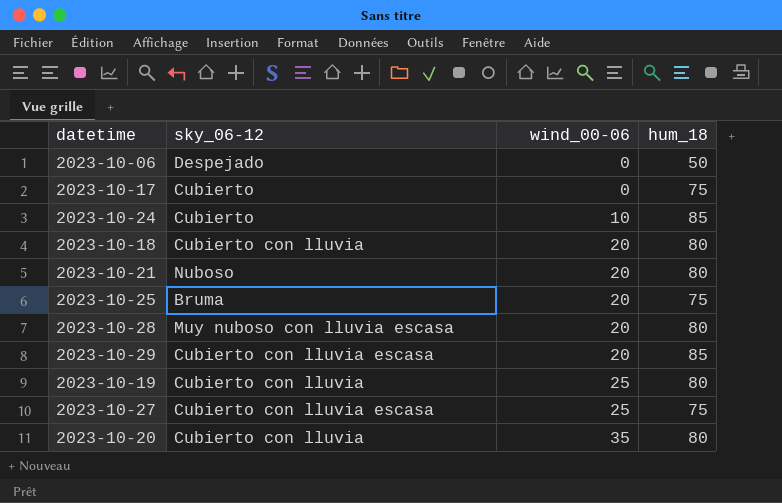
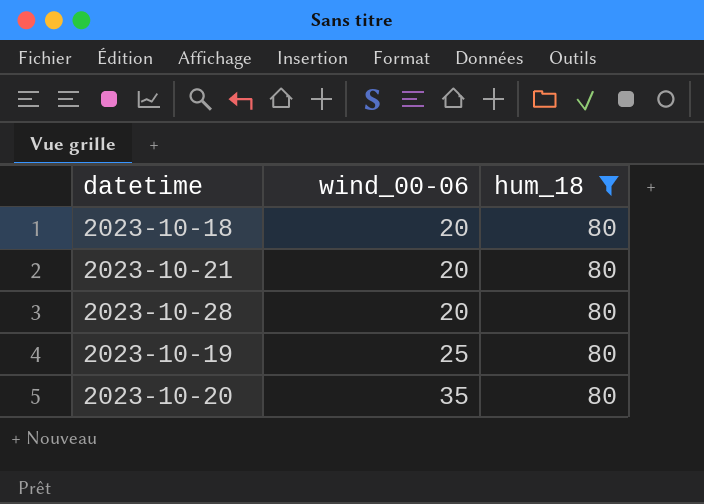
filter: none -> hum_18 = 80
column sky_06-12 | position: 2 -> none

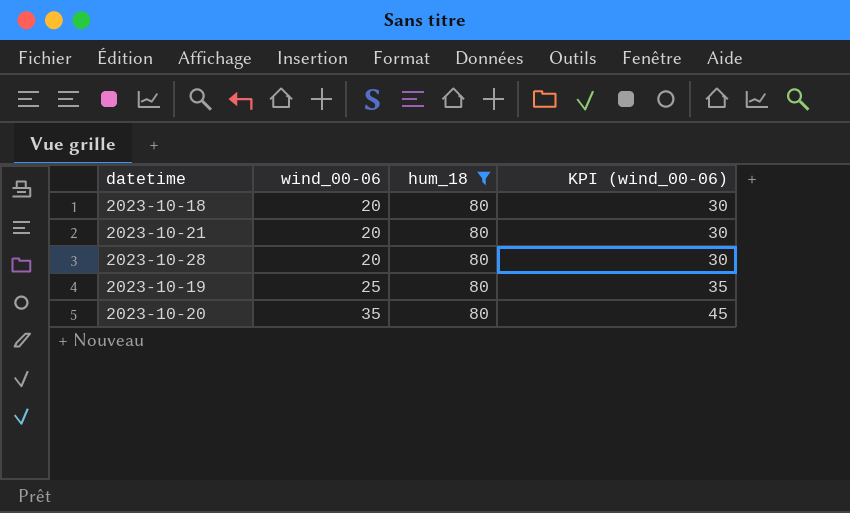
column KPI (wind_00-06) | formula: none -> [wind_00-06] + 10

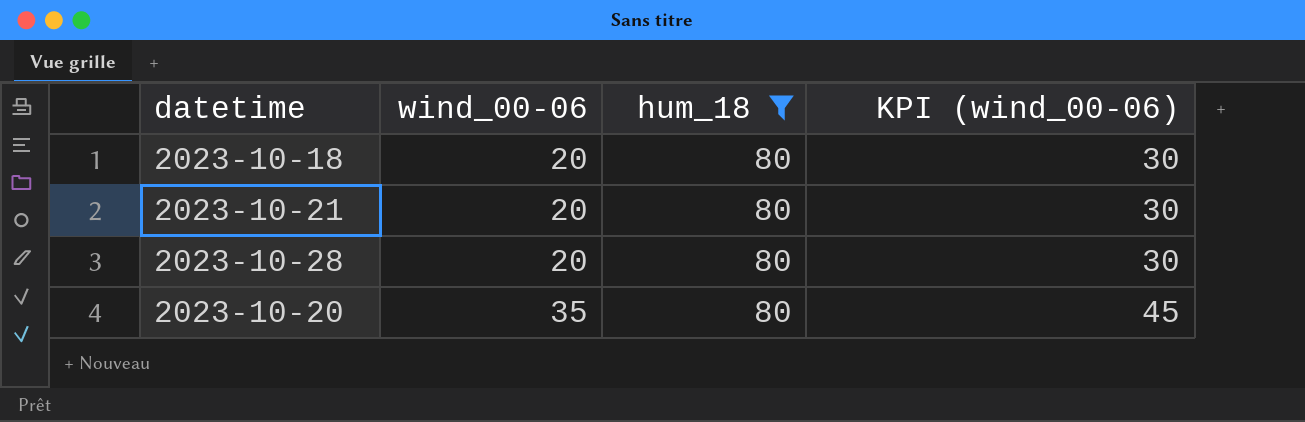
row 2023-10-19: 25 | 80 | 35 -> none

